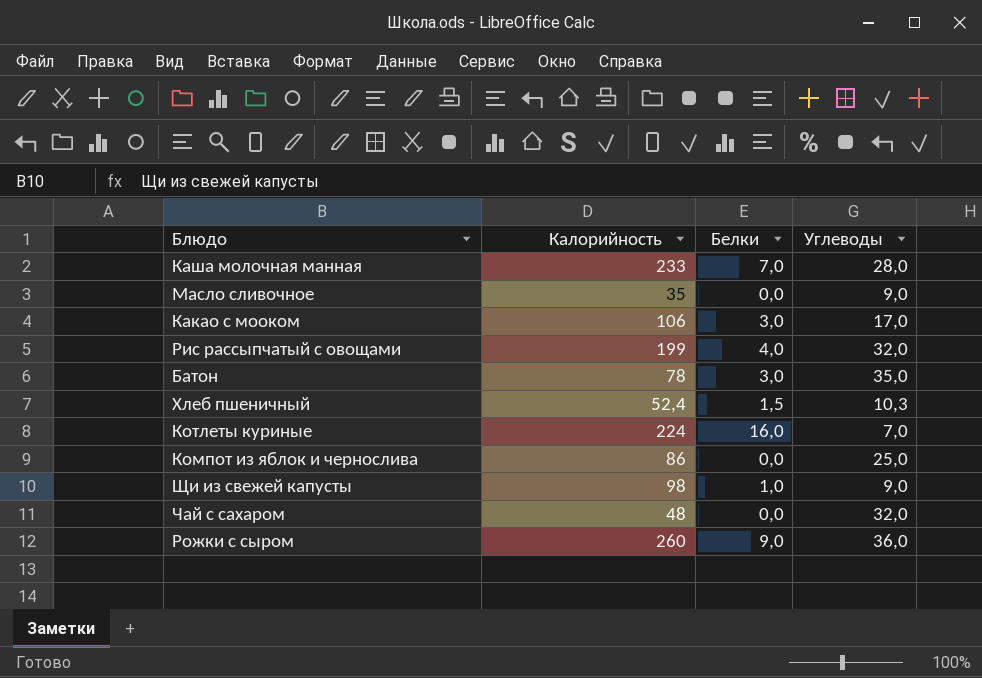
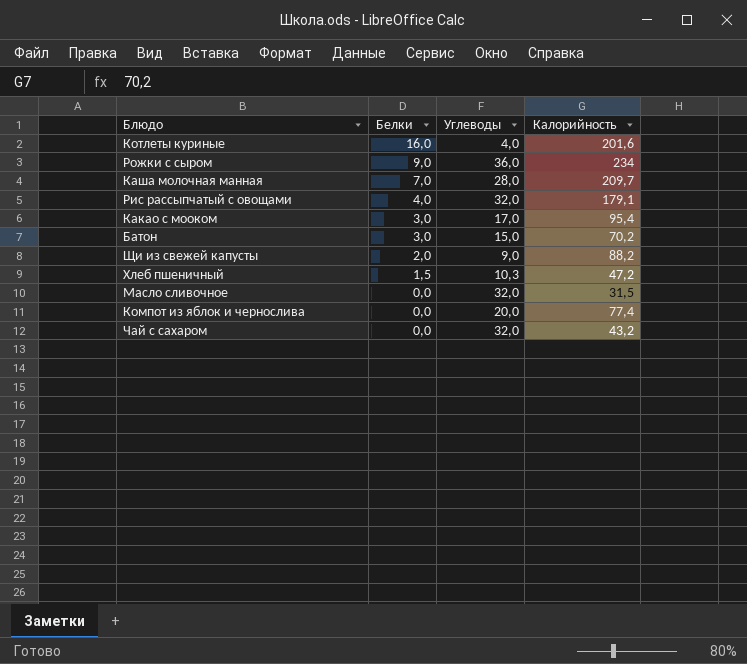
row order: none -> Белки descending
column Калорийность | position: 2 -> 4
Котлеты куриные | Углеводы: 7,0 -> 4,0
Котлеты куриные | Калорийность: 224 -> 201,6
Рожки с сыром | Калорийность: 260 -> 234
Каша молочная манная | Калорийность: 233 -> 209,7
Рис рассыпчатый с овощами | Калорийность: 199 -> 179,1
Какао с мооком | Калорийность: 106 -> 95,4
Батон | Углеводы: 35,0 -> 15,0
Батон | Калорийность: 78 -> 70,2
Щи из свежей капусты | Белки: 1,0 -> 2,0
Щи из свежей капусты | Калорийность: 98 -> 88,2
Хлеб пшеничный | Калорийность: 52,4 -> 47,2
Масло сливочное | Углеводы: 9,0 -> 32,0
Масло сливочное | Калорийность: 35 -> 31,5
Компот из яблок и чернослива | Углеводы: 25,0 -> 20,0
Компот из яблок и чернослива | Калорийность: 86 -> 77,4
Чай с сахаром | Калорийность: 48 -> 43,2

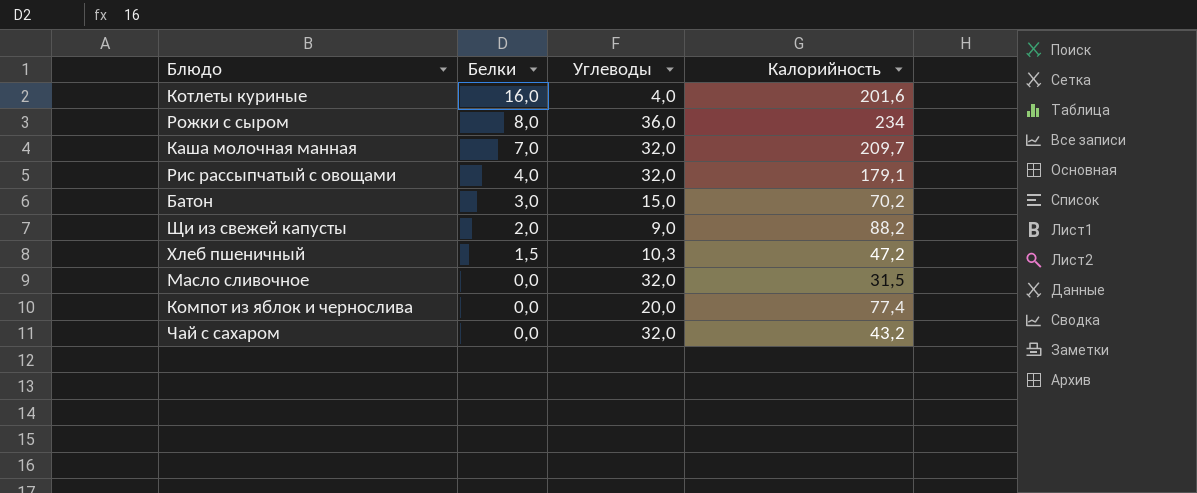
row Какао с мооком: 3,0 | 17,0 | 95,4 -> none
Рожки с сыром | Белки: 9,0 -> 8,0
Каша молочная манная | Углеводы: 28,0 -> 32,0

